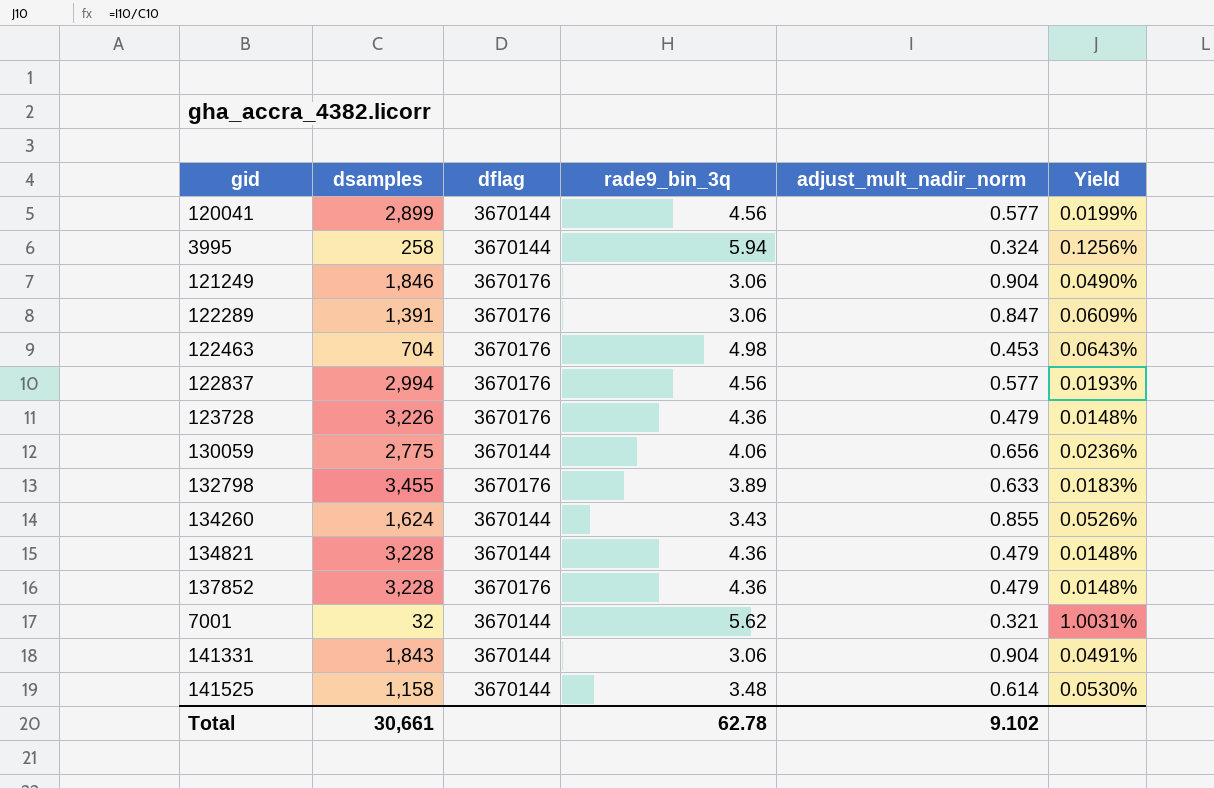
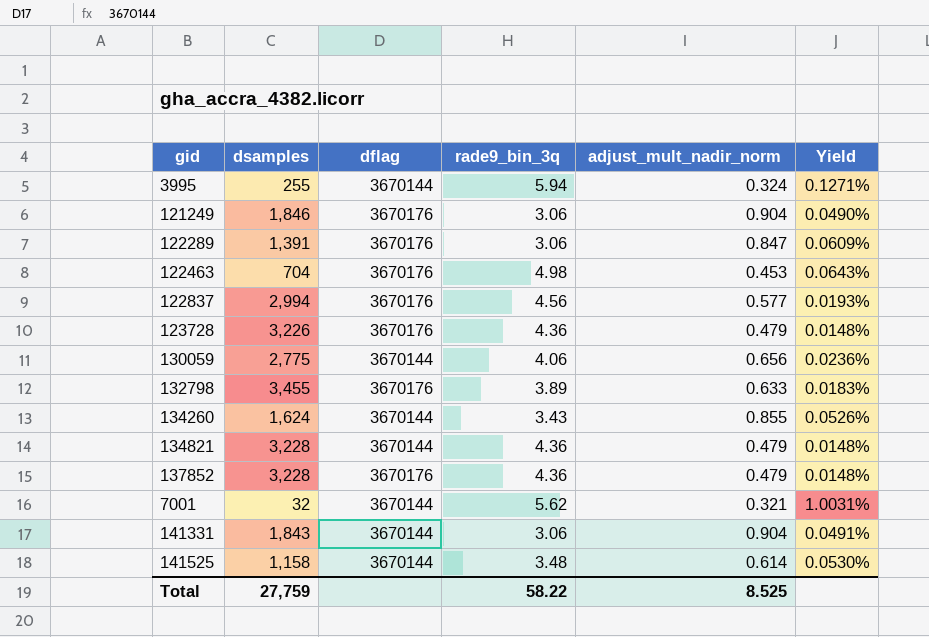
row 120041: 2,899 | 3670144 | 4.56 | 0.577 | 0.0199% -> none
3995 | dsamples: 258 -> 255
3995 | Yield: 0.1256% -> 0.1271%
Total | dsamples: 30,661 -> 27,759
Total | rade9_bin_3q: 62.78 -> 58.22
Total | adjust_mult_nadir_norm: 9.102 -> 8.525

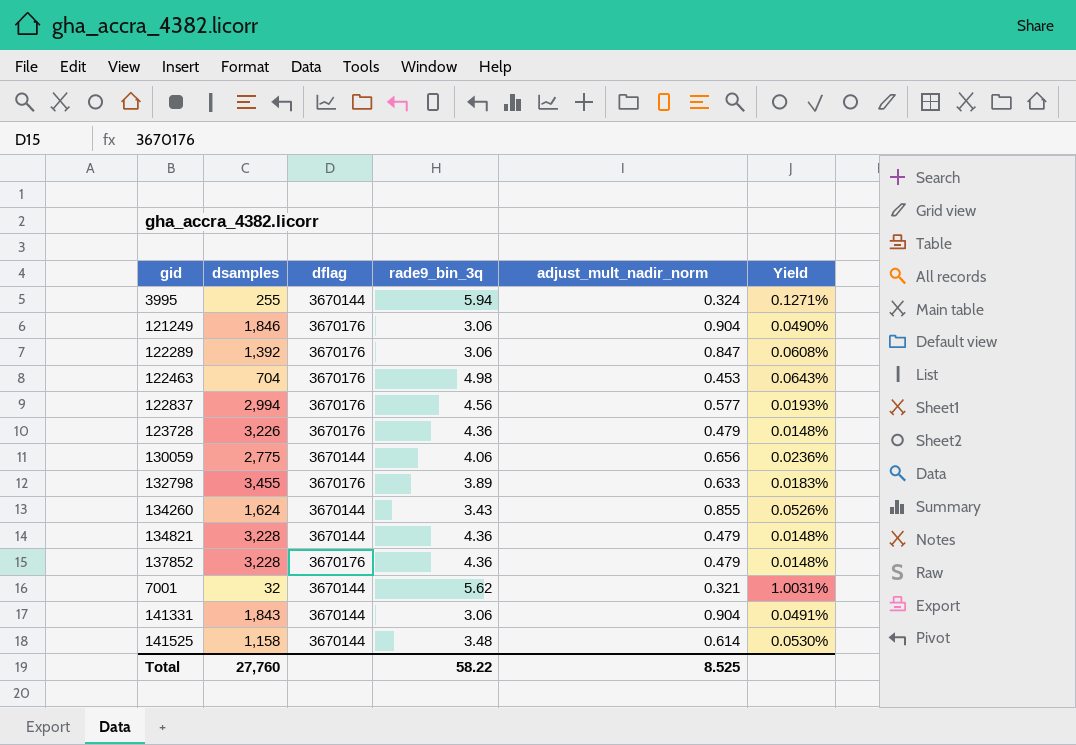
122289 | dsamples: 1,391 -> 1,392
122289 | Yield: 0.0609% -> 0.0608%
Total | dsamples: 27,759 -> 27,760

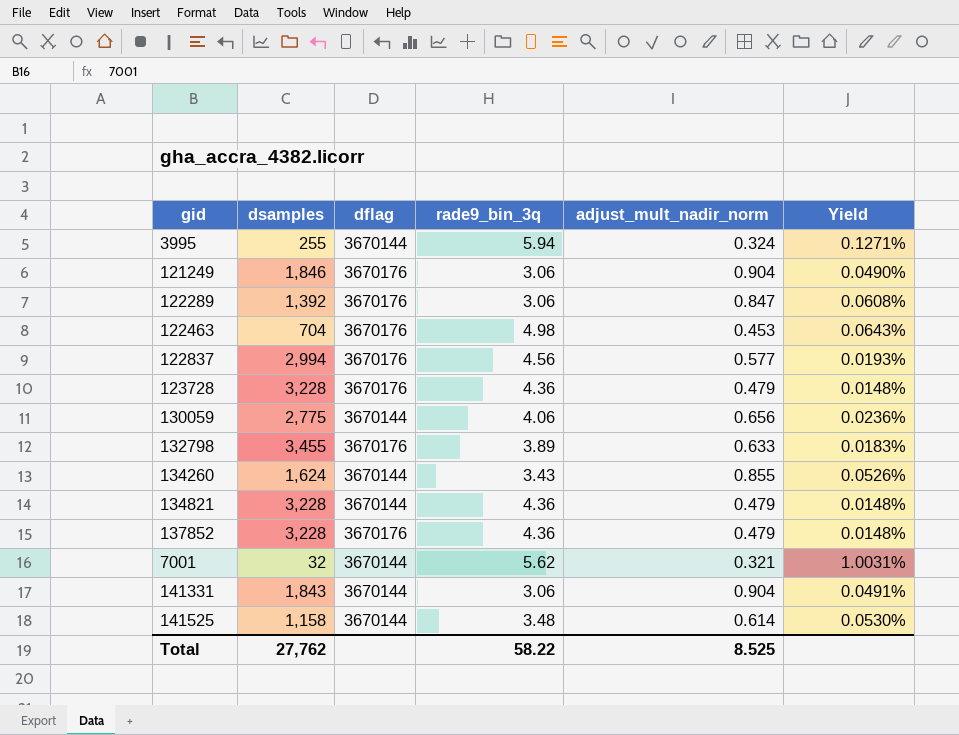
123728 | dsamples: 3,226 -> 3,228
Total | dsamples: 27,760 -> 27,762

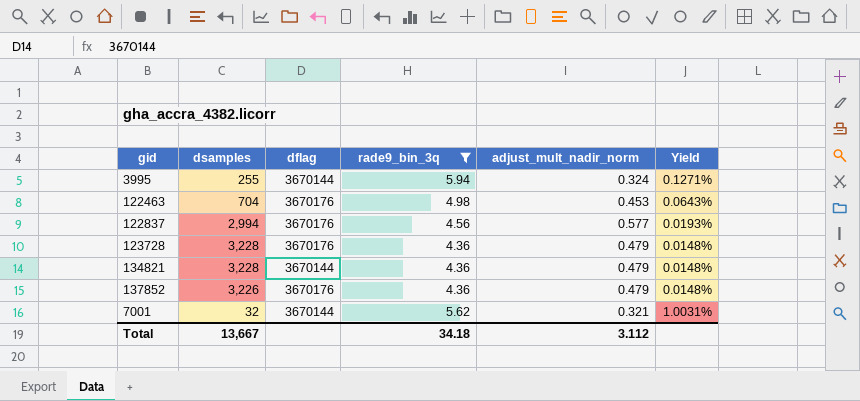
filter: none -> rade9_bin_3q >= 4.36
137852 | dsamples: 3,228 -> 3,226
Total | dsamples: 27,762 -> 13,667
Total | rade9_bin_3q: 58.22 -> 34.18
Total | adjust_mult_nadir_norm: 8.525 -> 3.112

